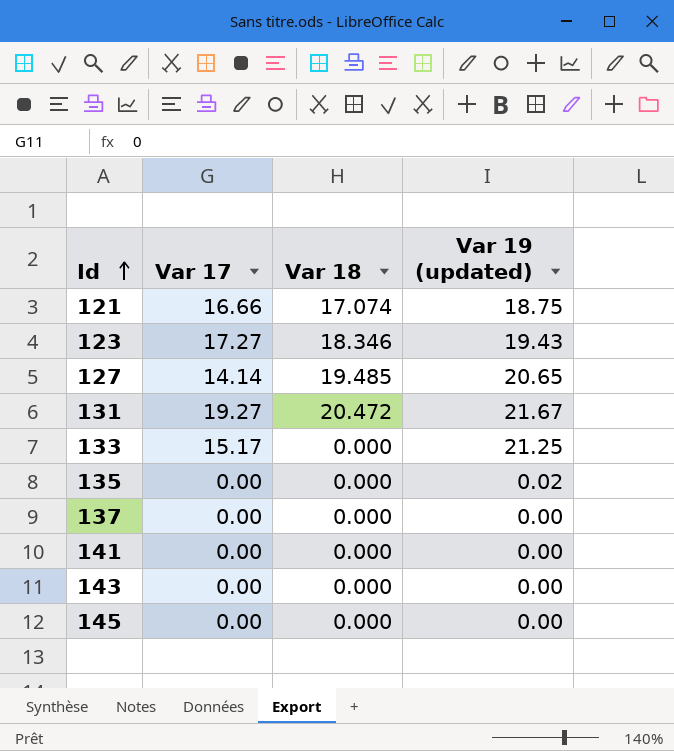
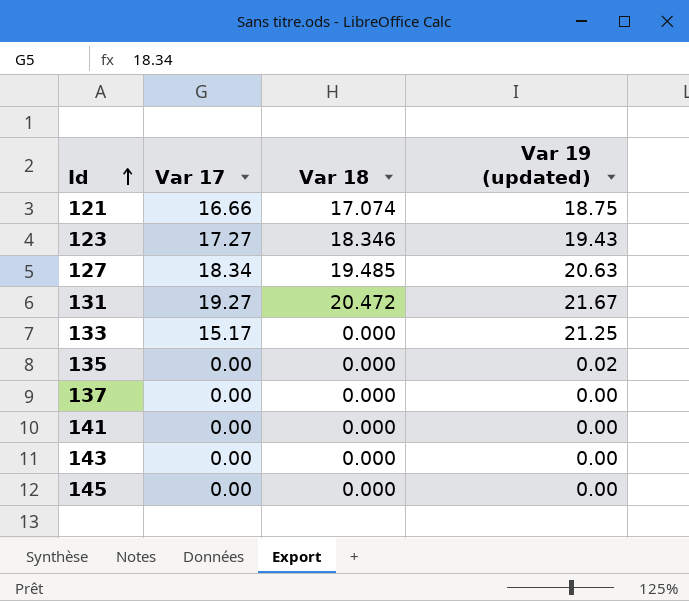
127 | Var 17: 14.14 -> 18.34
127 | Var 19 (updated): 20.65 -> 20.63

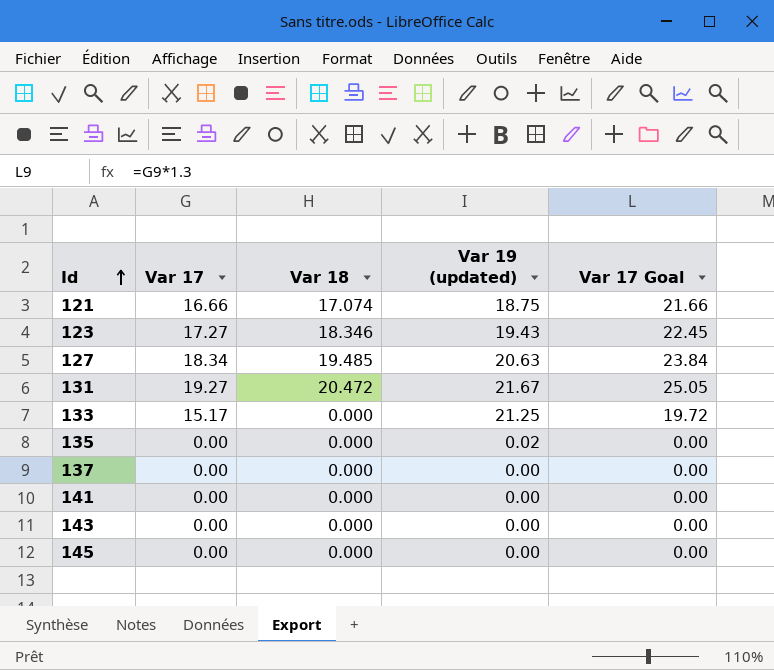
column Var 17 Goal | formula: none -> [Var 17] * 1.3

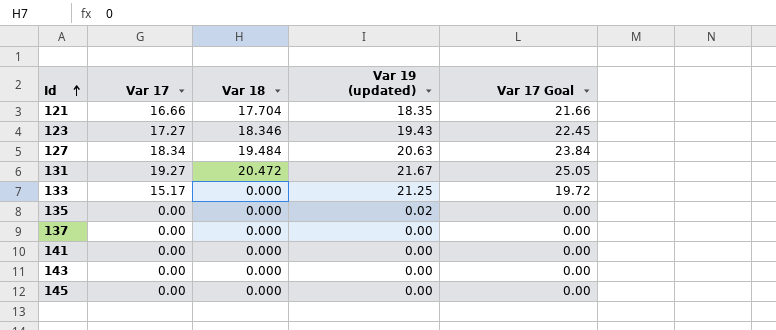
121 | Var 18: 17.074 -> 17.704
121 | Var 19 (updated): 18.75 -> 18.35
127 | Var 18: 19.485 -> 19.484

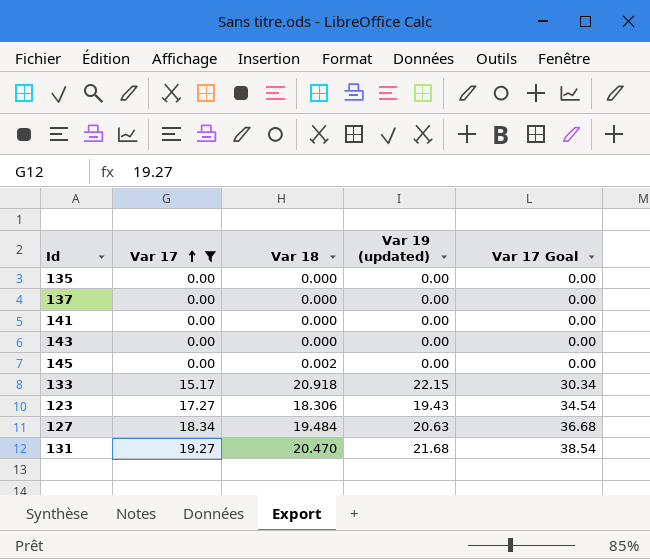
filter: none -> Var 17 != 16.66
row order: Id ascending -> Var 17 ascending
column Var 17 Goal | formula: [Var 17] * 1.3 -> [Var 17] * 2
135 | Var 19 (updated): 0.02 -> 0.00
145 | Var 18: 0.000 -> 0.002
133 | Var 18: 0.000 -> 20.918
133 | Var 19 (updated): 21.25 -> 22.15
123 | Var 18: 18.346 -> 18.306
131 | Var 18: 20.472 -> 20.470
131 | Var 19 (updated): 21.67 -> 21.68

